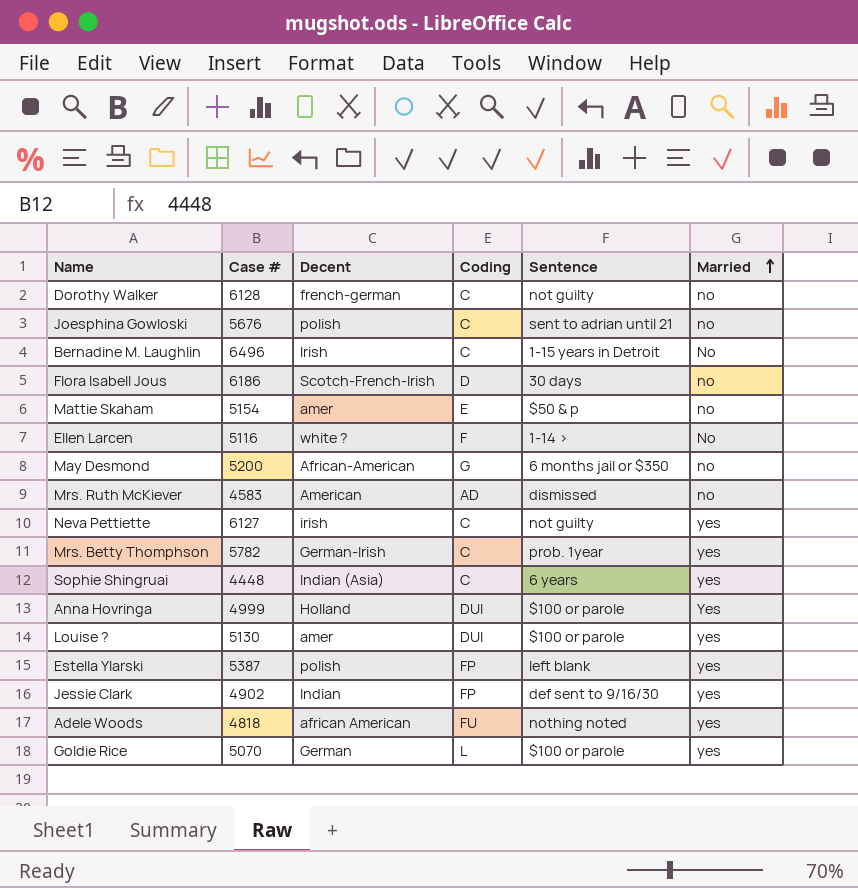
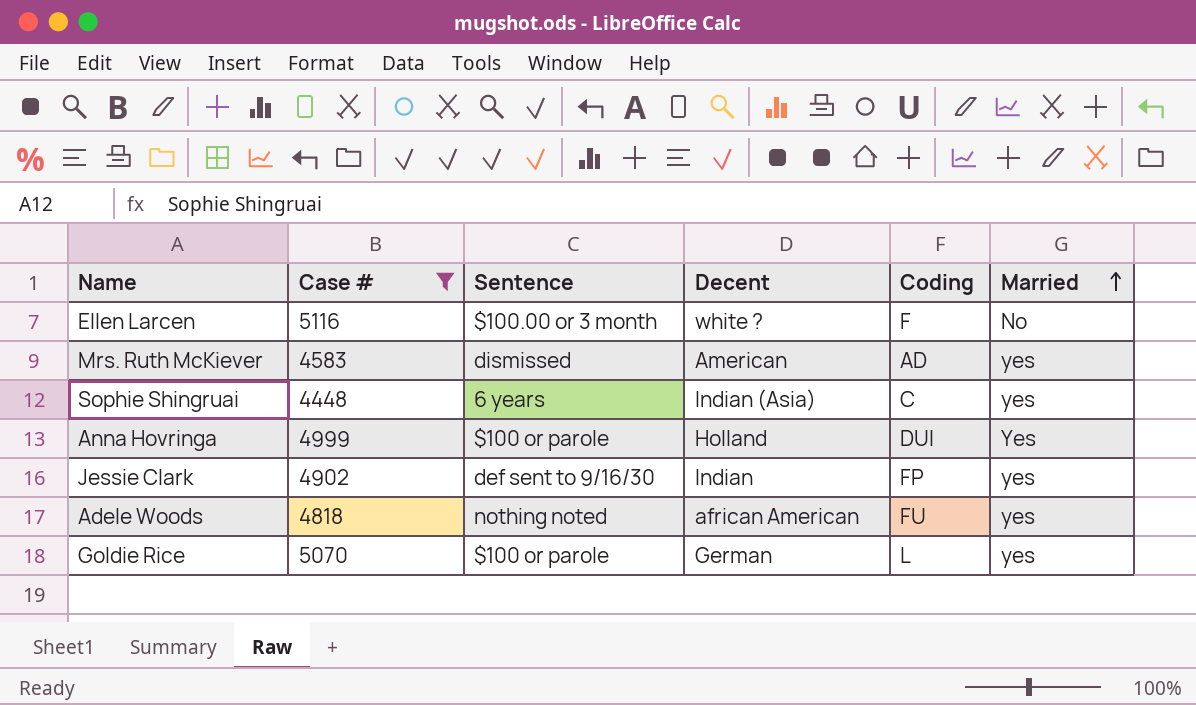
filter: none -> Case # <= 5116
column Sentence | position: 5 -> 3
Ellen Larcen | Sentence: 1-14 > -> $100.00 or 3 month
Mrs. Ruth McKiever | Married: no -> yes

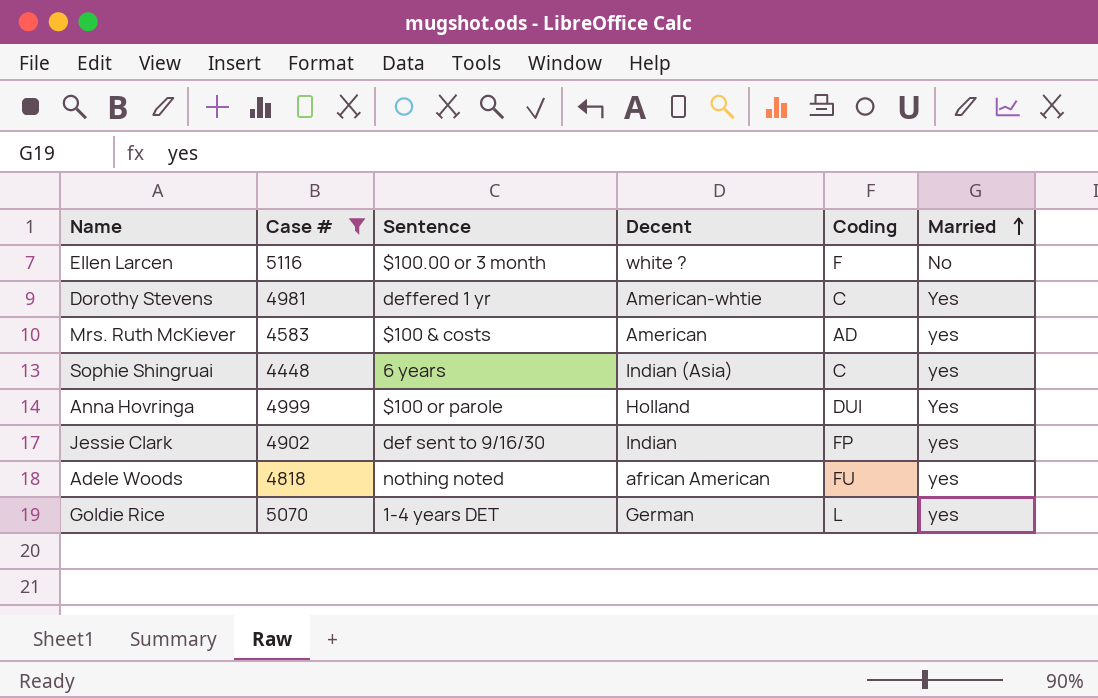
row Dorothy Stevens: none -> 4981 | deffered 1 yr | American-whtie | C | Yes
Mrs. Ruth McKiever | Sentence: dismissed -> $100 & costs
Goldie Rice | Sentence: $100 or parole -> 1-4 years DET

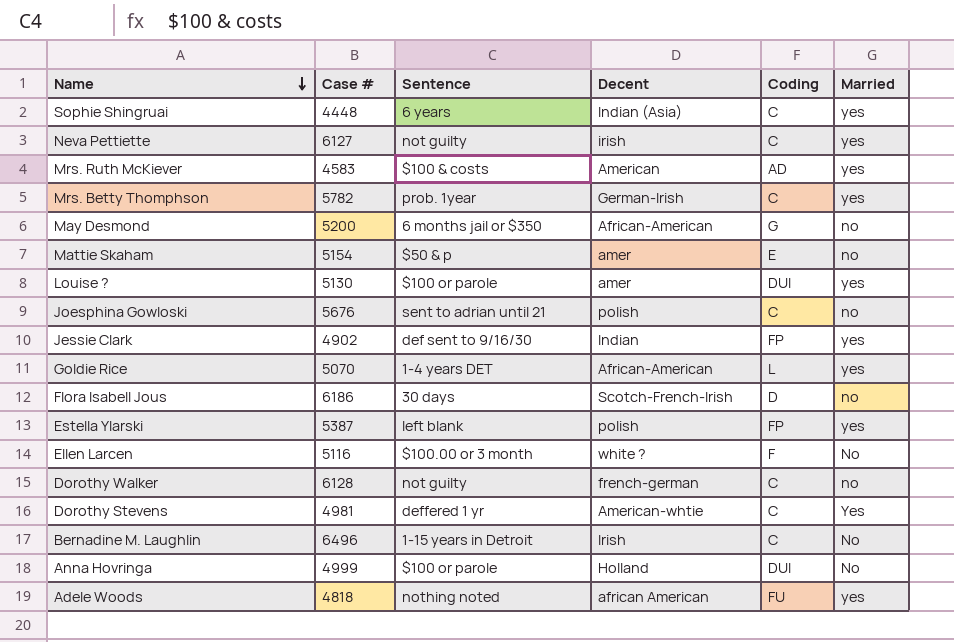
filter: Case # <= 5116 -> none
row order: Married ascending -> Name descending
Goldie Rice | Decent: German -> African-American
Anna Hovringa | Married: Yes -> No

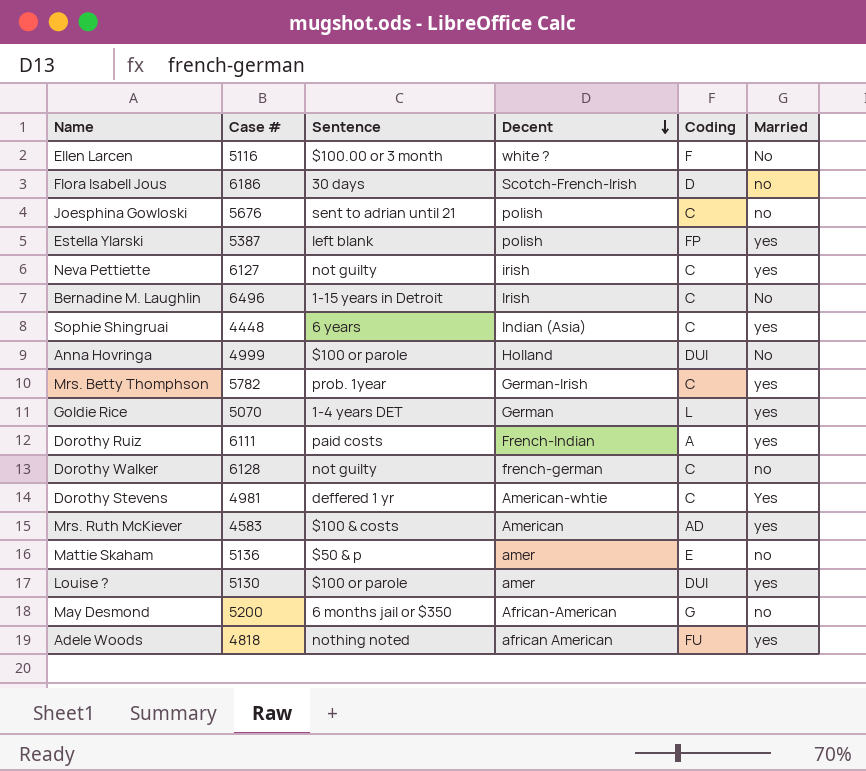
row order: Name descending -> Decent descending
row Jessie Clark: 4902 | def sent to 9/16/30 | Indian | FP | yes -> none
Goldie Rice | Decent: African-American -> German
row Dorothy Ruiz: none -> 6111 | paid costs | French-Indian | A | yes
Mattie Skaham | Case #: 5154 -> 5136

